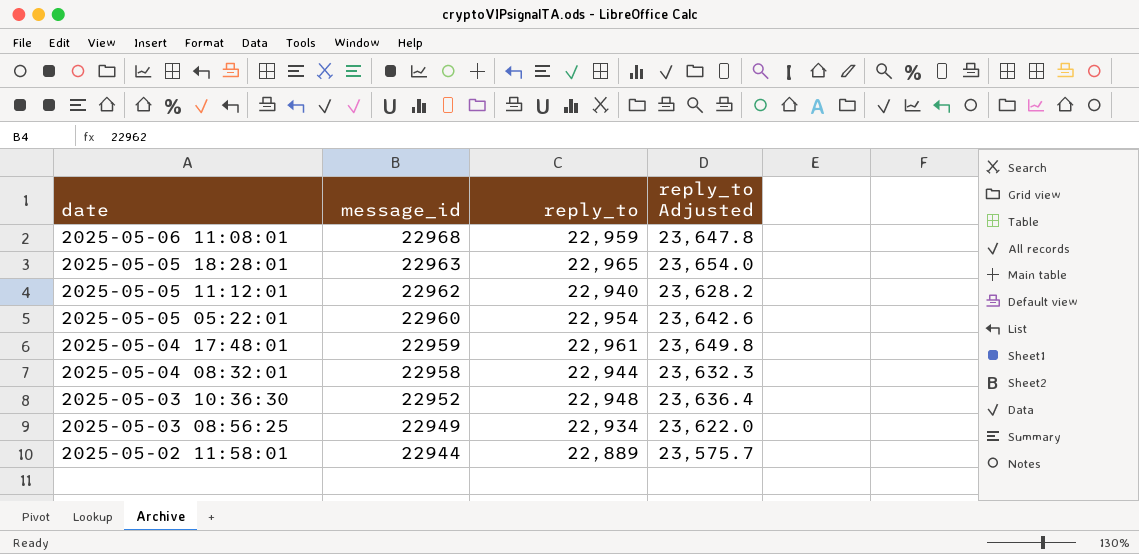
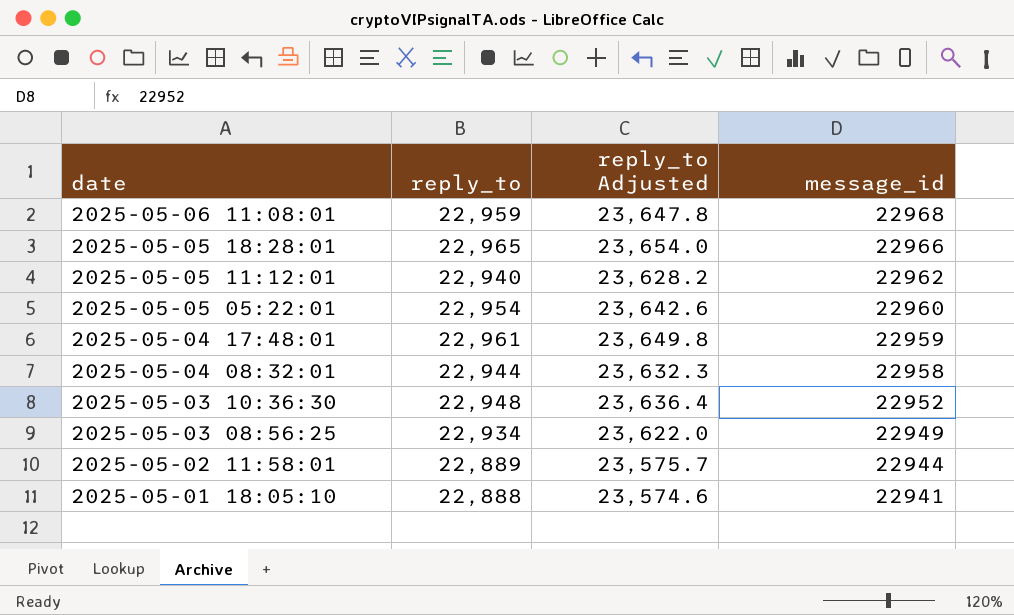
column message_id | position: 2 -> 4
2025-05-05 18:28:01 | message_id: 22963 -> 22966
row 2025-05-01 18:05:10: none -> 22,888 | 23,574.6 | 22941

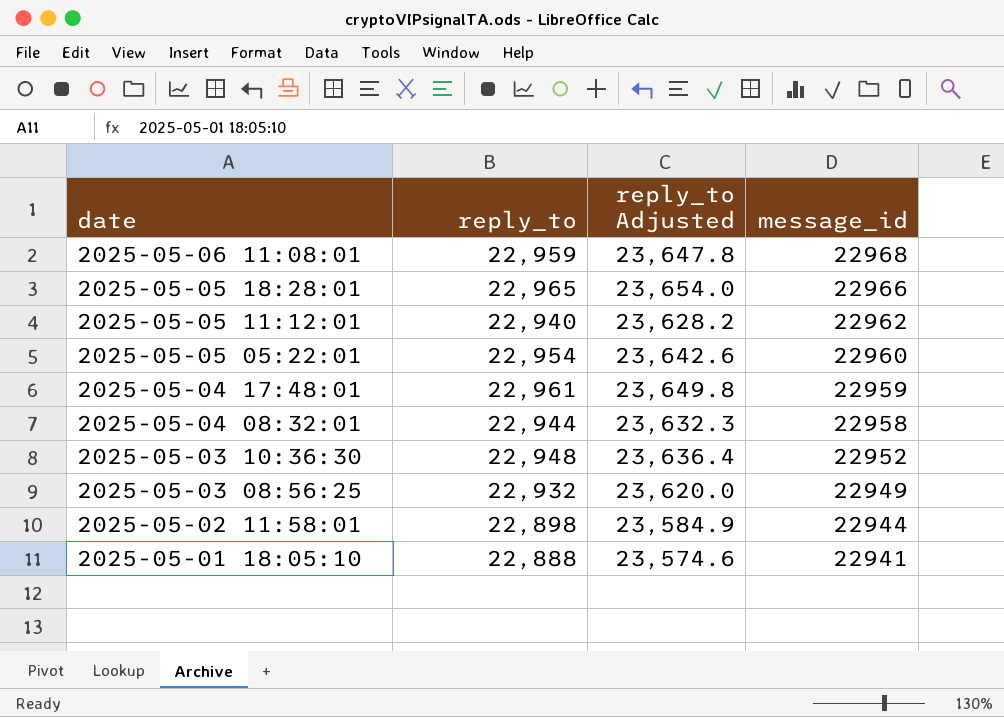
2025-05-03 08:56:25 | reply_to: 22,934 -> 22,932
2025-05-03 08:56:25 | reply_to Adjusted: 23,622.0 -> 23,620.0
2025-05-02 11:58:01 | reply_to: 22,889 -> 22,898
2025-05-02 11:58:01 | reply_to Adjusted: 23,575.7 -> 23,584.9

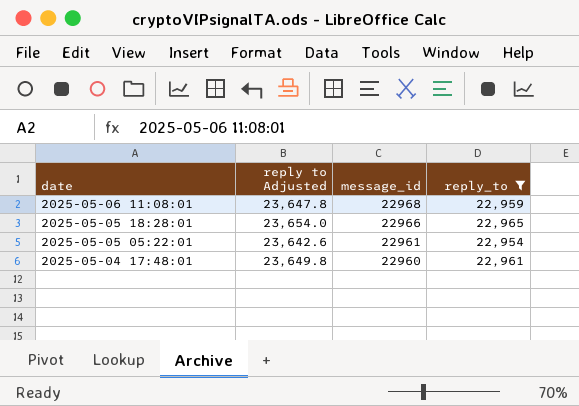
filter: none -> reply_to >= 22,954
column name: reply_to Adjusted -> reply to Adjusted
column reply_to | position: 2 -> 4
2025-05-05 05:22:01 | message_id: 22960 -> 22961
2025-05-04 17:48:01 | message_id: 22959 -> 22960

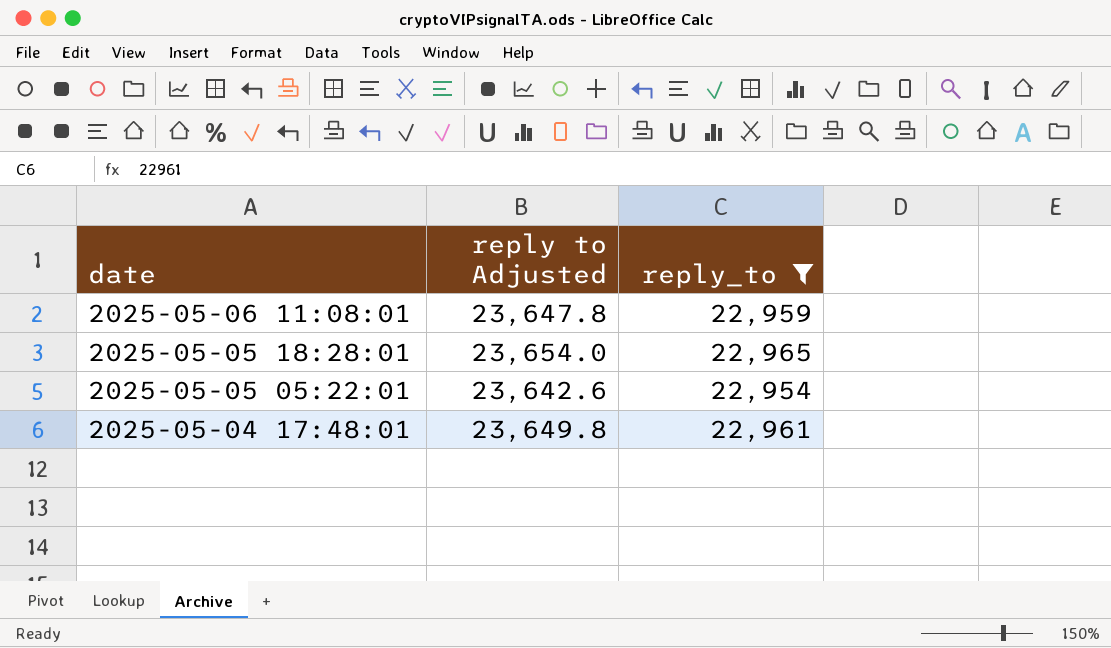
column message_id | position: 3 -> none

